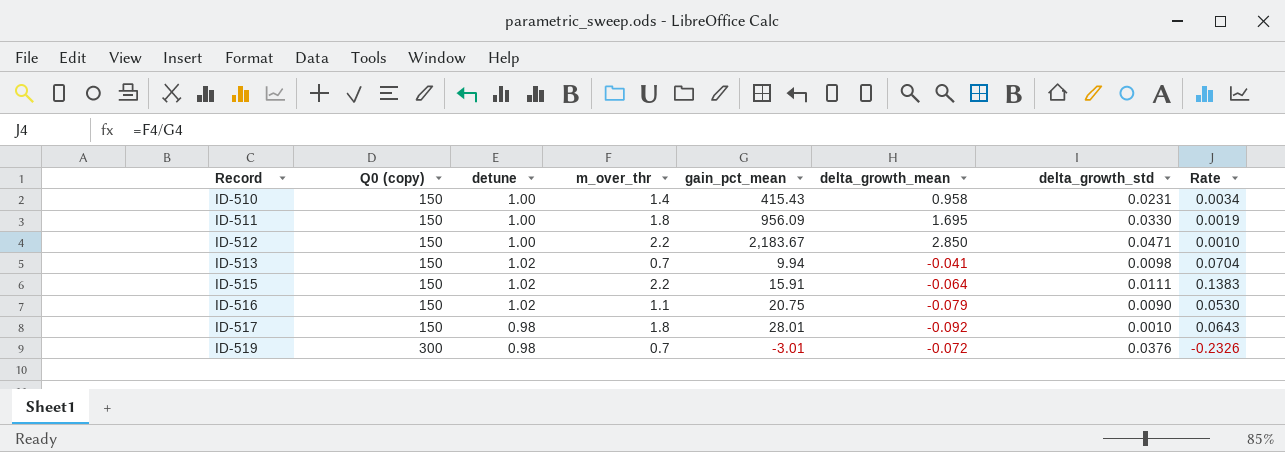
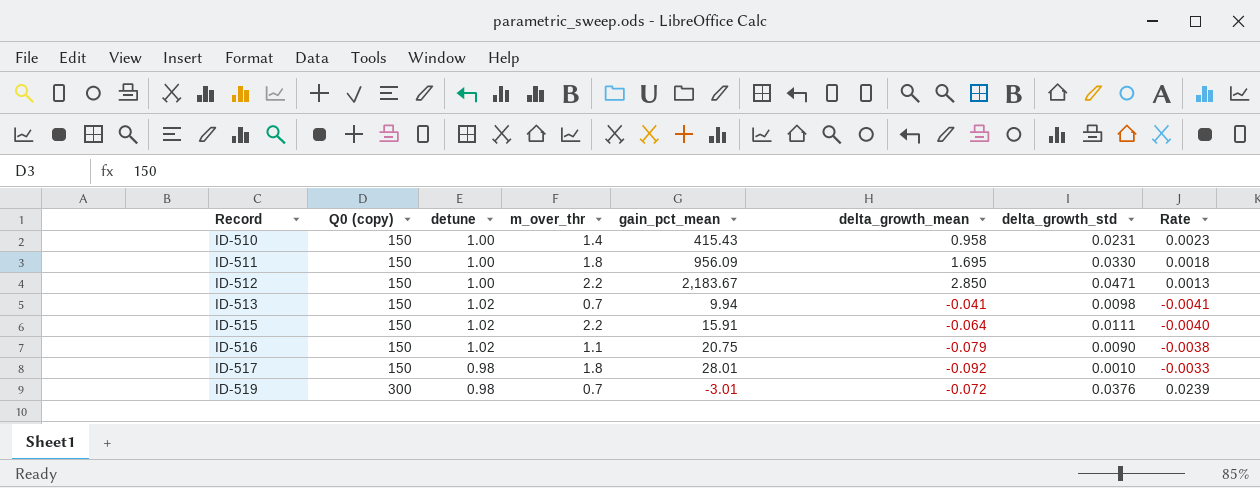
column Rate | formula: [m_over_thr] / [gain_pct_mean] -> [delta_growth_mean] / [gain_pct_mean]

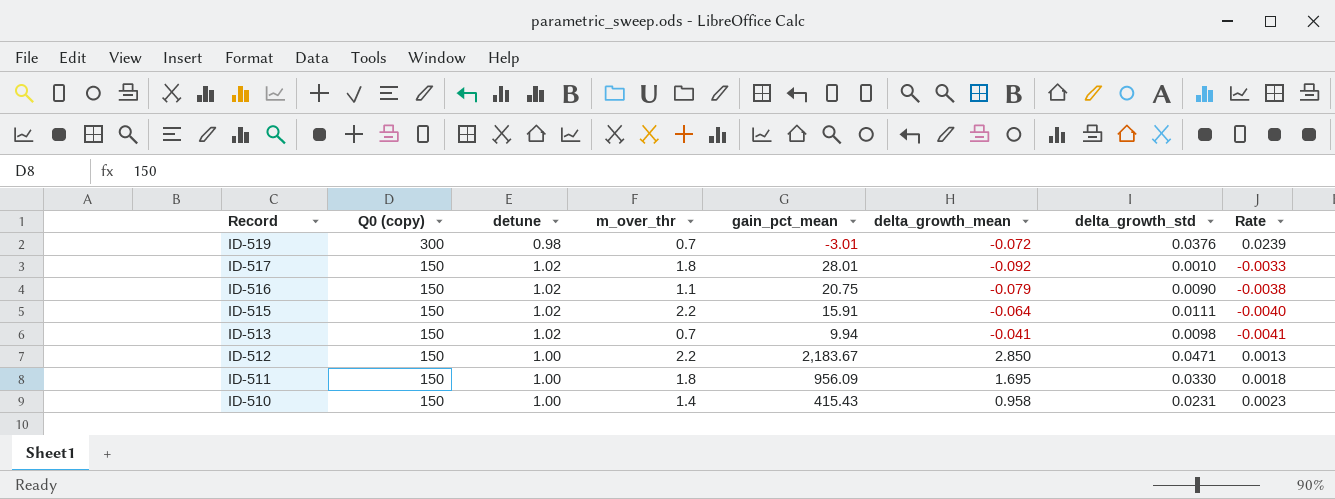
row order: Record ascending -> Record descending
ID-517 | detune: 0.98 -> 1.02

